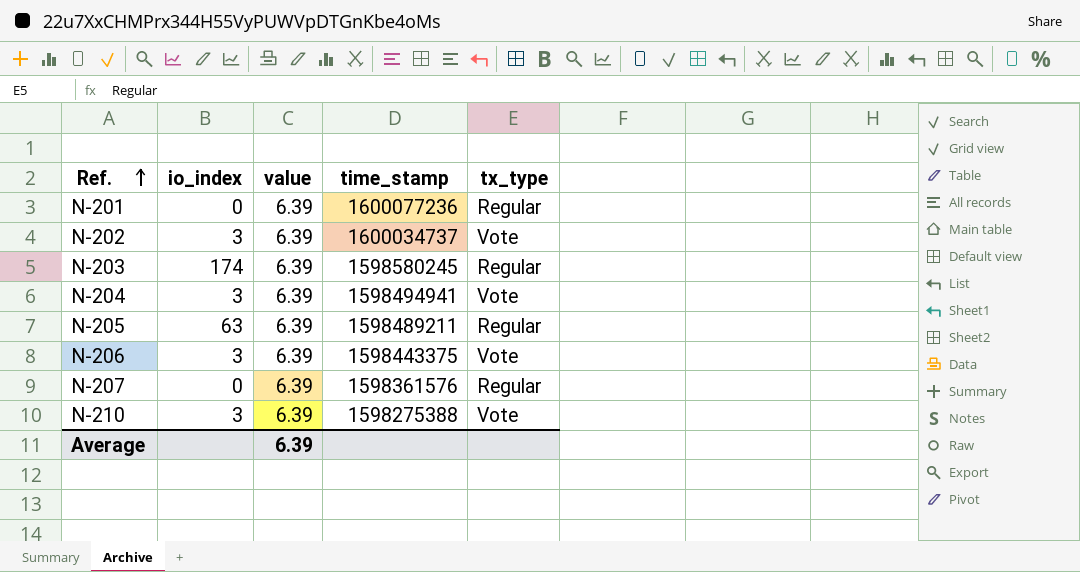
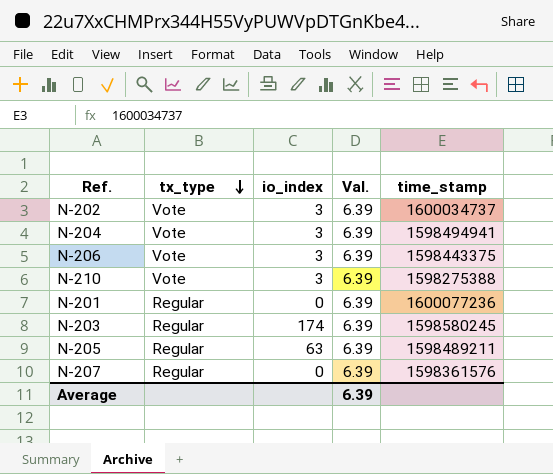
row order: Ref. ascending -> tx_type descending
column tx_type | position: 5 -> 2
column name: value -> Val.

